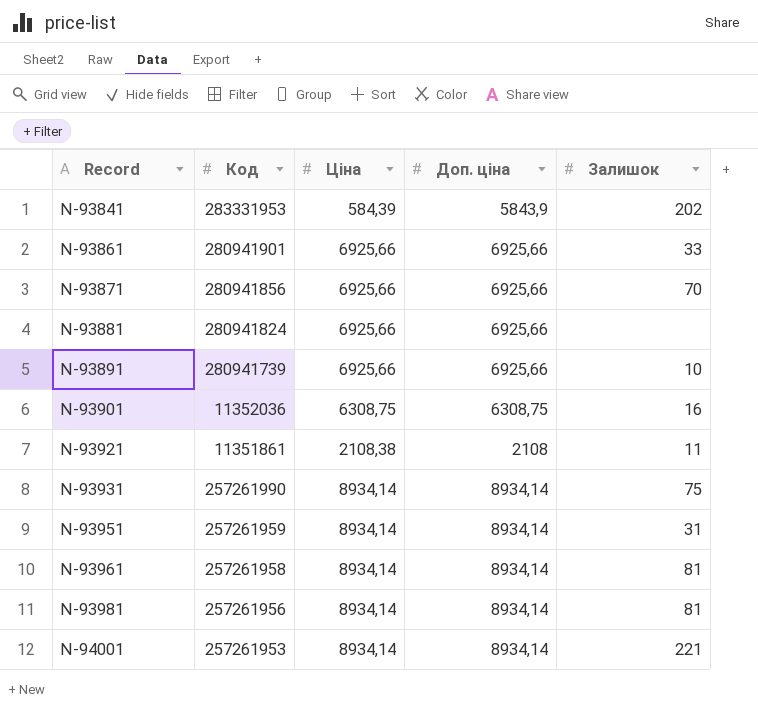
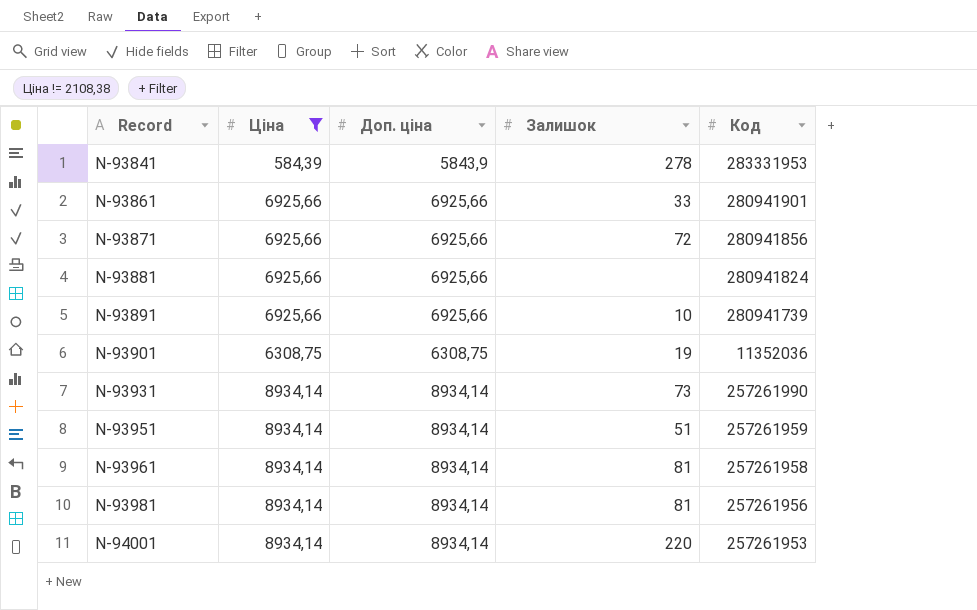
filter: none -> Ціна != 2108,38
column Код | position: 2 -> 5
N-93841 | Залишок: 202 -> 278
N-93871 | Залишок: 70 -> 72
N-93901 | Залишок: 16 -> 19
N-93931 | Залишок: 75 -> 73
N-93951 | Залишок: 31 -> 51
N-94001 | Залишок: 221 -> 220

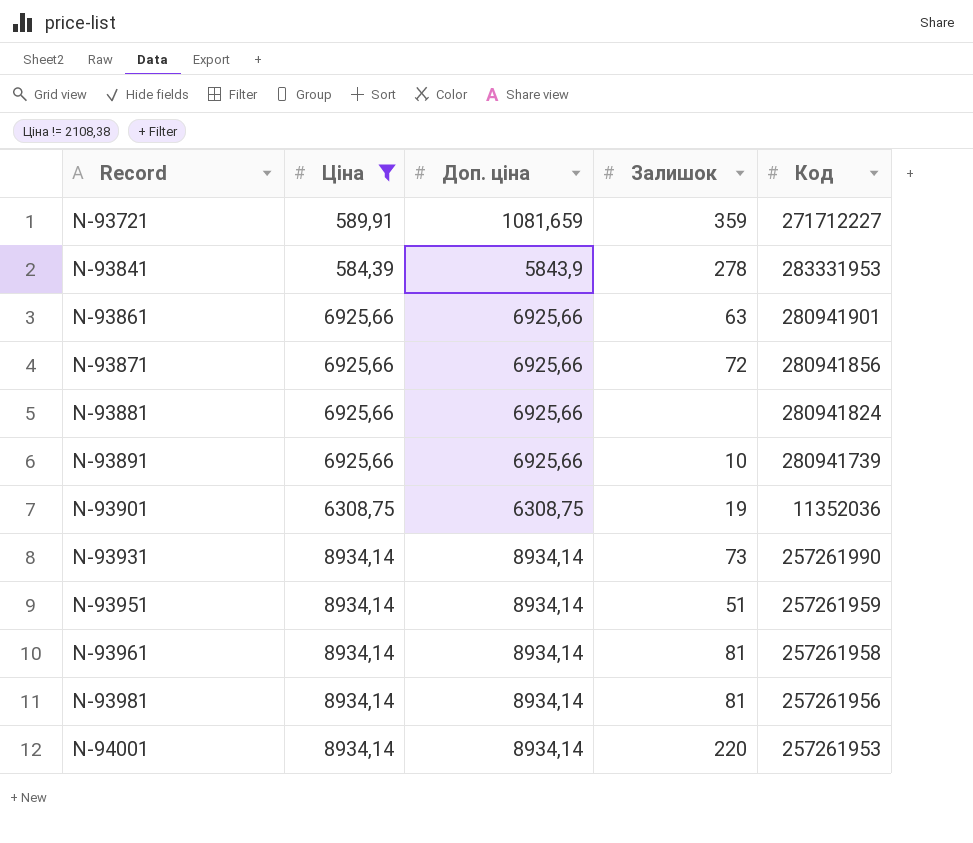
row N-93721: none -> 589,91 | 1081,659 | 359 | 271712227
N-93861 | Залишок: 33 -> 63

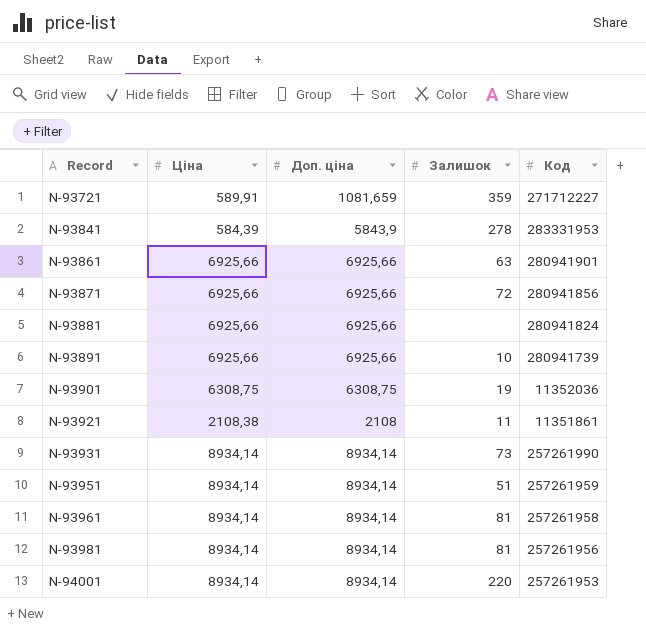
filter: Ціна != 2108,38 -> none

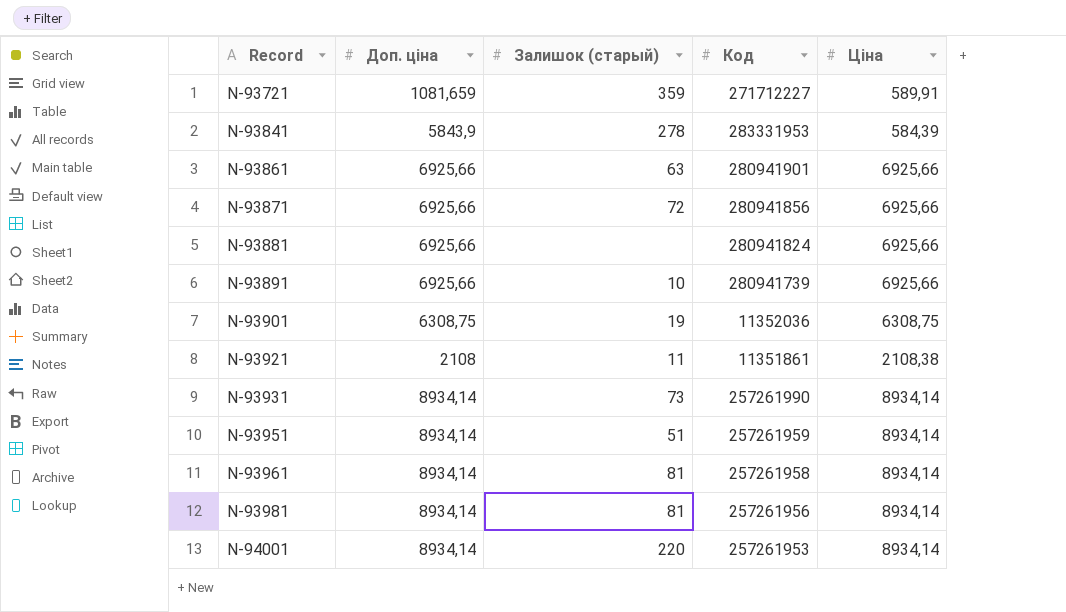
column name: Залишок -> Залишок (старый)
column Ціна | position: 2 -> 5

